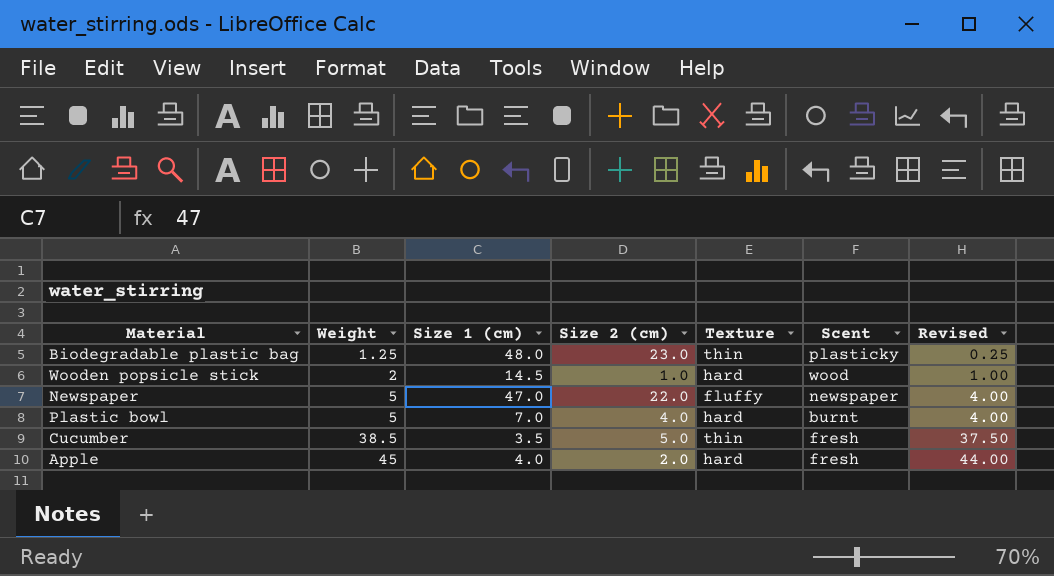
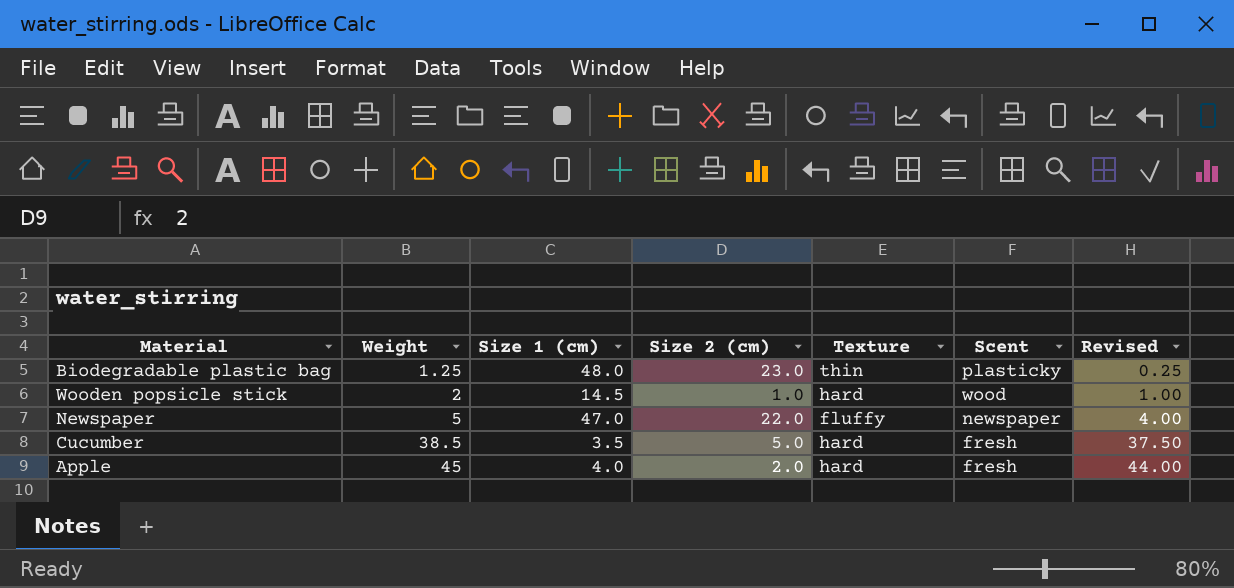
row Plastic bowl: 5 | 7.0 | 4.0 | hard | burnt | 4.00 -> none
Cucumber | Texture: thin -> hard

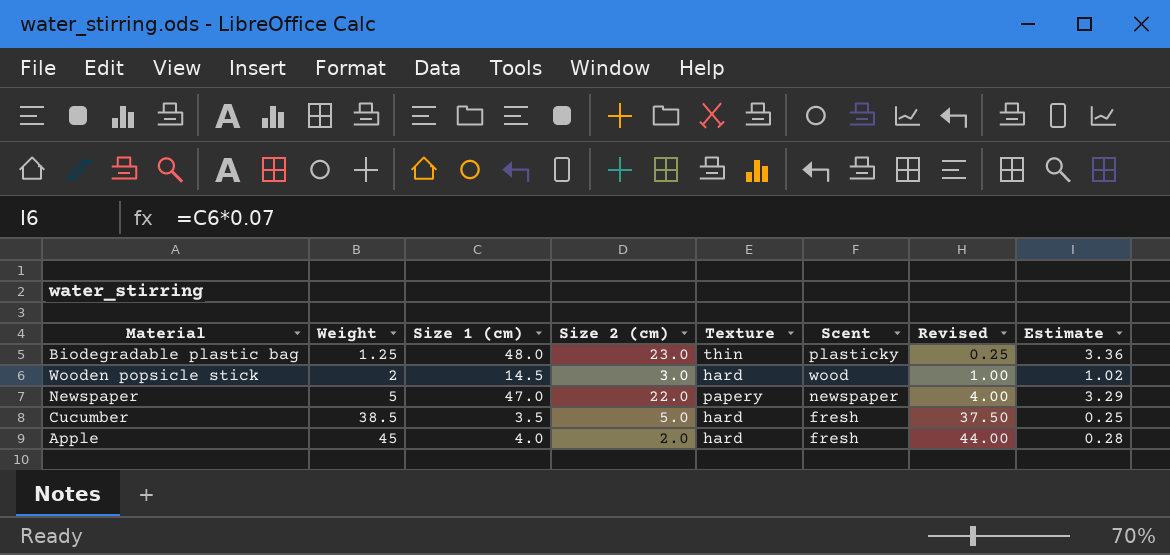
column Estimate | formula: none -> [Size 1 (cm)] * 0.07
Wooden popsicle stick | Size 2 (cm): 1.0 -> 3.0
Newspaper | Texture: fluffy -> papery

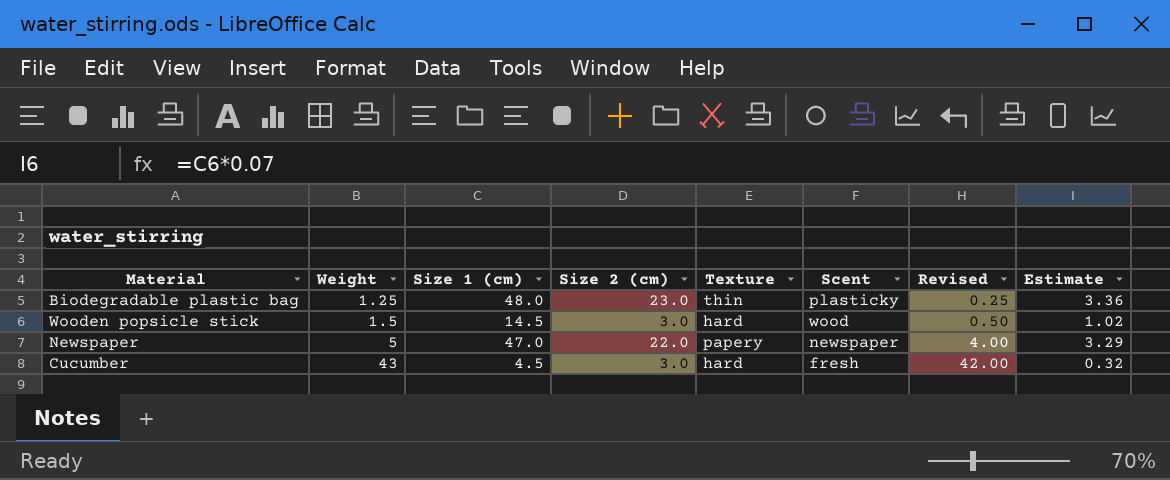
row Apple: 45 | 4.0 | 2.0 | hard | fresh | 44.00 | 0.28 -> none
Wooden popsicle stick | Weight: 2 -> 1.5
Wooden popsicle stick | Revised: 1.00 -> 0.50
Cucumber | Weight: 38.5 -> 43
Cucumber | Size 1 (cm): 3.5 -> 4.5
Cucumber | Size 2 (cm): 5.0 -> 3.0
Cucumber | Revised: 37.50 -> 42.00
Cucumber | Estimate: 0.25 -> 0.32

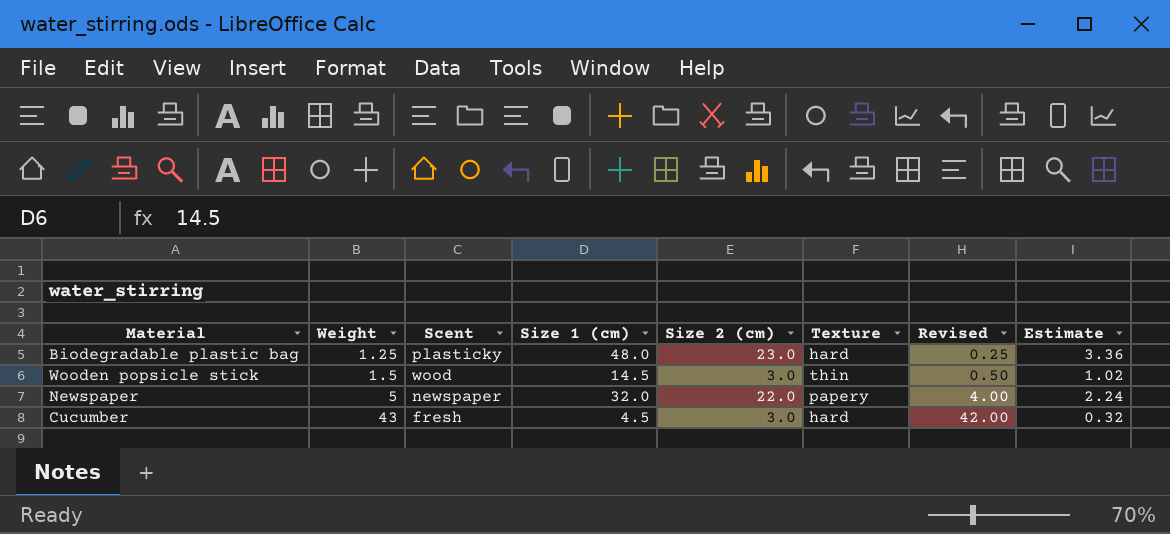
column Scent | position: 6 -> 3
Biodegradable plastic bag | Texture: thin -> hard
Wooden popsicle stick | Texture: hard -> thin
Newspaper | Size 1 (cm): 47.0 -> 32.0
Newspaper | Estimate: 3.29 -> 2.24

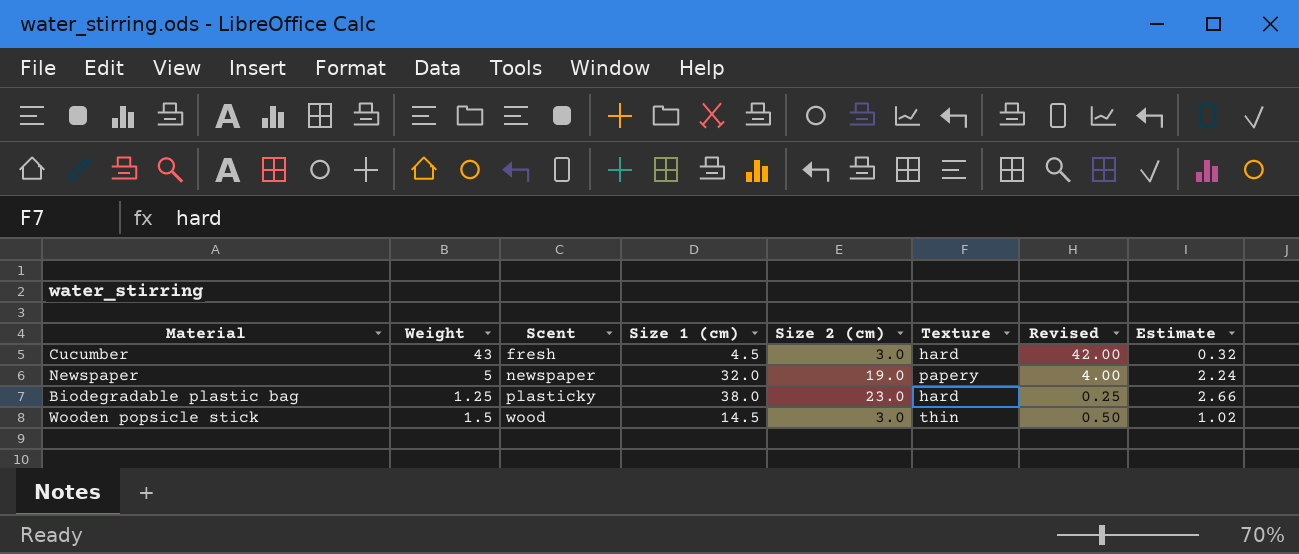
row order: Weight ascending -> Scent ascending
Newspaper | Size 2 (cm): 22.0 -> 19.0
Biodegradable plastic bag | Size 1 (cm): 48.0 -> 38.0
Biodegradable plastic bag | Estimate: 3.36 -> 2.66

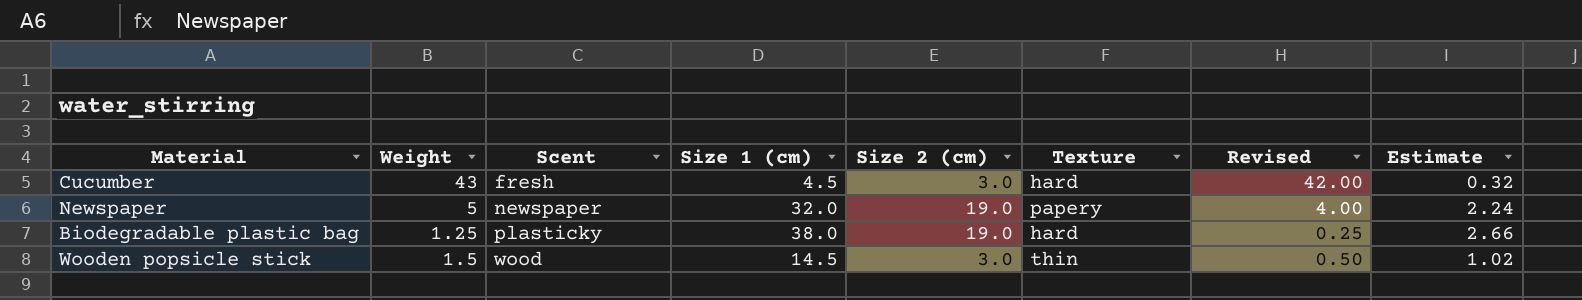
Biodegradable plastic bag | Size 2 (cm): 23.0 -> 19.0

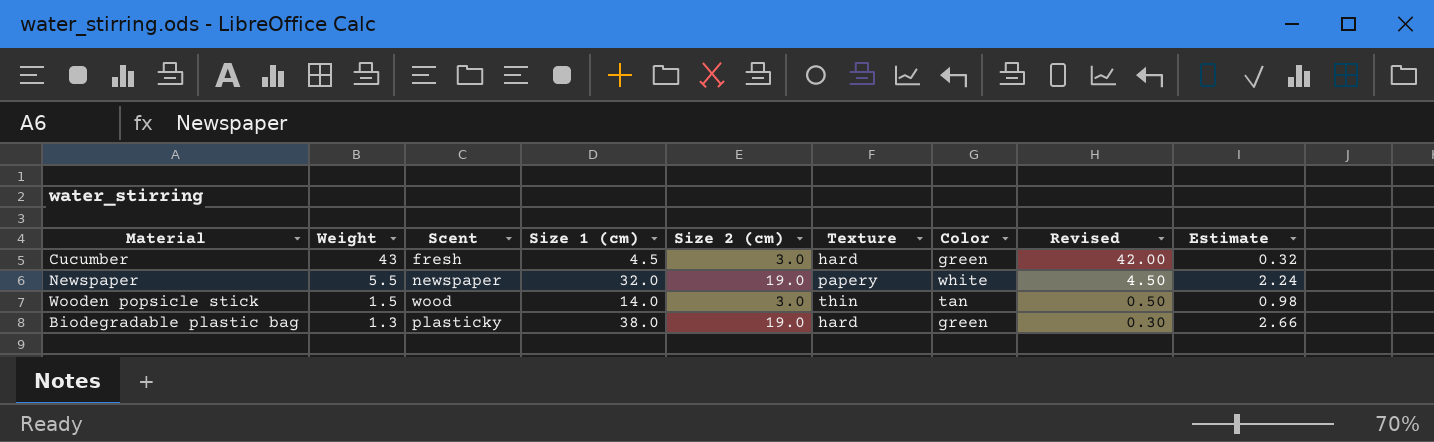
row order: Scent ascending -> Weight descending
column Color | position: none -> 7
Newspaper | Weight: 5 -> 5.5
Newspaper | Revised: 4.00 -> 4.50
Wooden popsicle stick | Size 1 (cm): 14.5 -> 14.0
Wooden popsicle stick | Estimate: 1.02 -> 0.98
Biodegradable plastic bag | Weight: 1.25 -> 1.3
Biodegradable plastic bag | Revised: 0.25 -> 0.30

